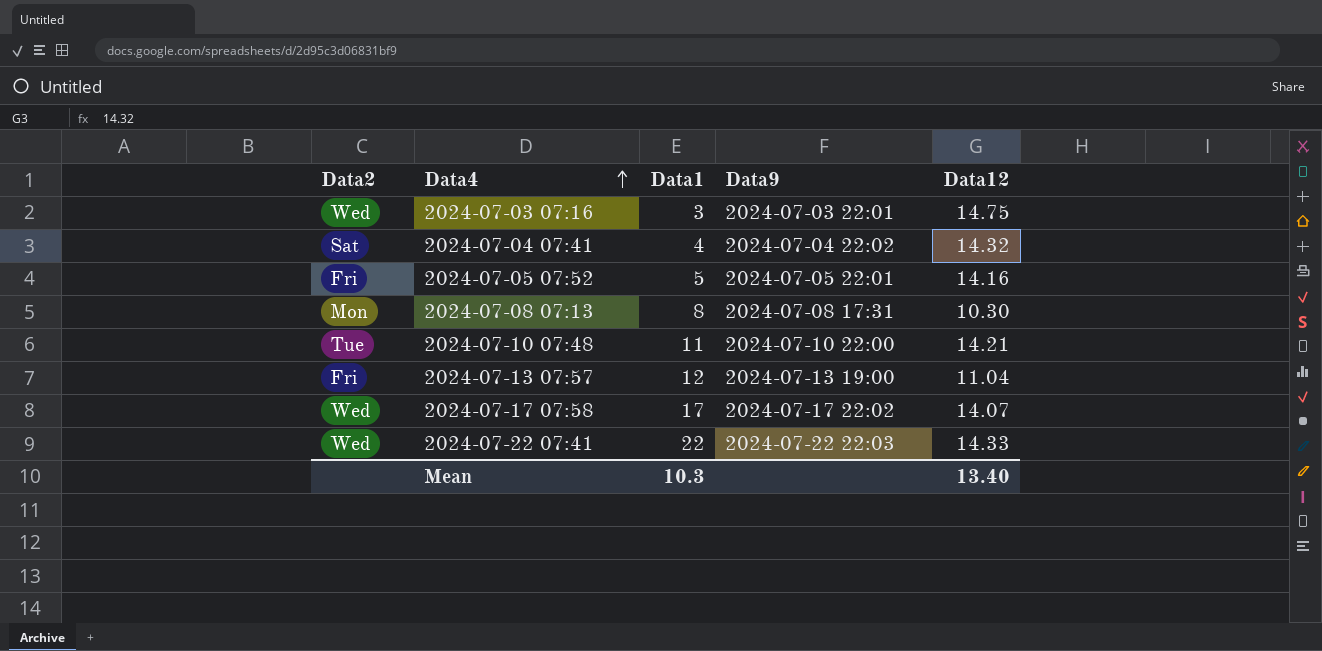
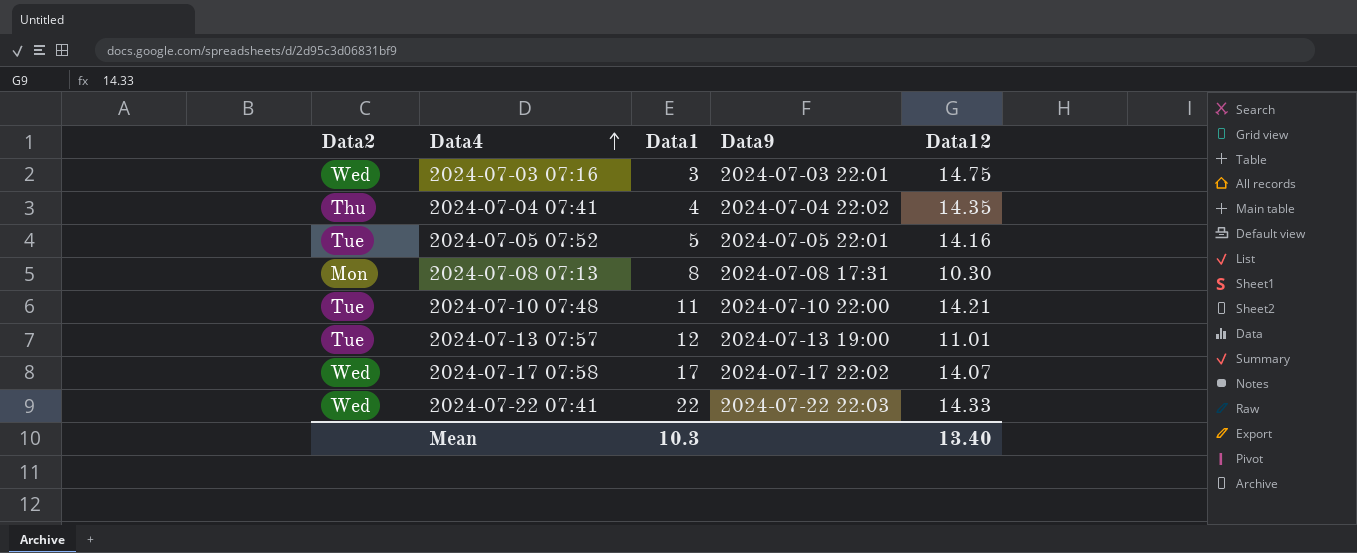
2024-07-04 07:41 | Data2: Sat -> Thu
2024-07-04 07:41 | Data12: 14.32 -> 14.35
2024-07-05 07:52 | Data2: Fri -> Tue
2024-07-13 07:57 | Data2: Fri -> Tue
2024-07-13 07:57 | Data12: 11.04 -> 11.01

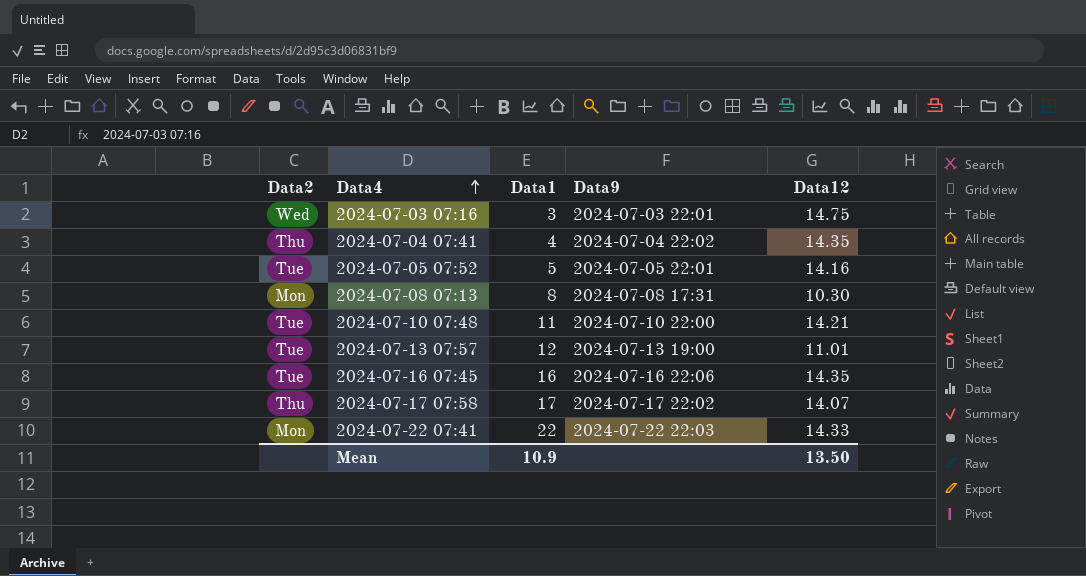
row 2024-07-16 07:45: none -> Tue | 16 | 2024-07-16 22:06 | 14.35
2024-07-17 07:58 | Data2: Wed -> Thu
2024-07-22 07:41 | Data2: Wed -> Mon
Mean | Data1: 10.3 -> 10.9
Mean | Data12: 13.40 -> 13.50

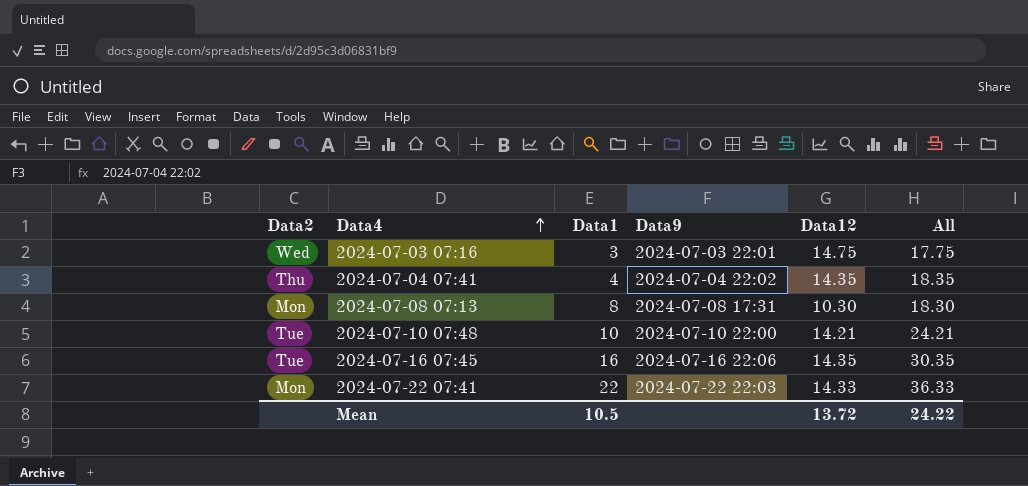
column All | formula: none -> [Data1] + [Data12]
row 2024-07-05 07:52: Tue | 5 | 2024-07-05 22:01 | 14.16 -> none
row 2024-07-13 07:57: Tue | 12 | 2024-07-13 19:00 | 11.01 -> none
row 2024-07-17 07:58: Thu | 17 | 2024-07-17 22:02 | 14.07 -> none
2024-07-10 07:48 | Data1: 11 -> 10
Mean | Data1: 10.9 -> 10.5
Mean | Data12: 13.50 -> 13.72

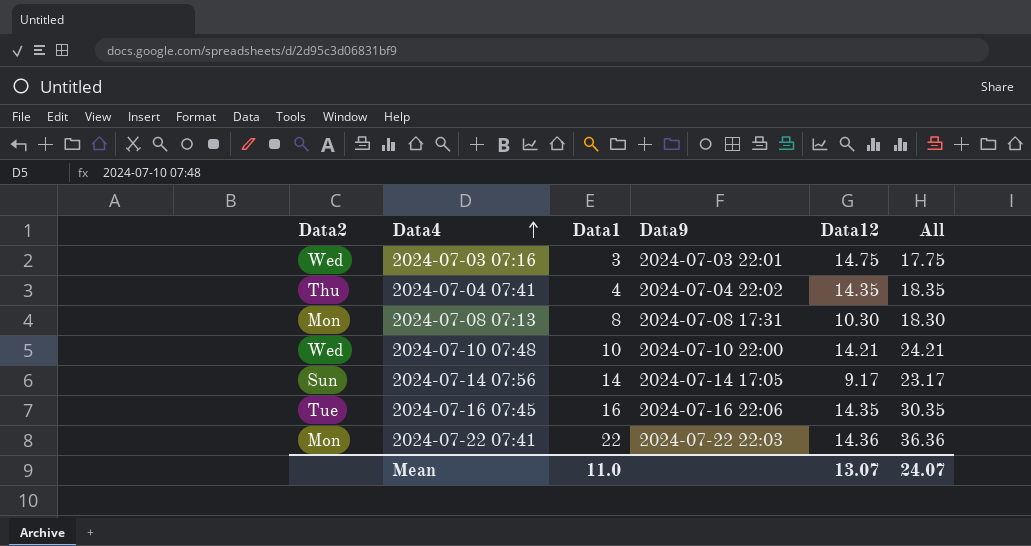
2024-07-10 07:48 | Data2: Tue -> Wed
row 2024-07-14 07:56: none -> Sun | 14 | 2024-07-14 17:05 | 9.17 | 23.17
2024-07-22 07:41 | Data12: 14.33 -> 14.36
2024-07-22 07:41 | All: 36.33 -> 36.36
Mean | Data1: 10.5 -> 11.0
Mean | Data12: 13.72 -> 13.07
Mean | All: 24.22 -> 24.07

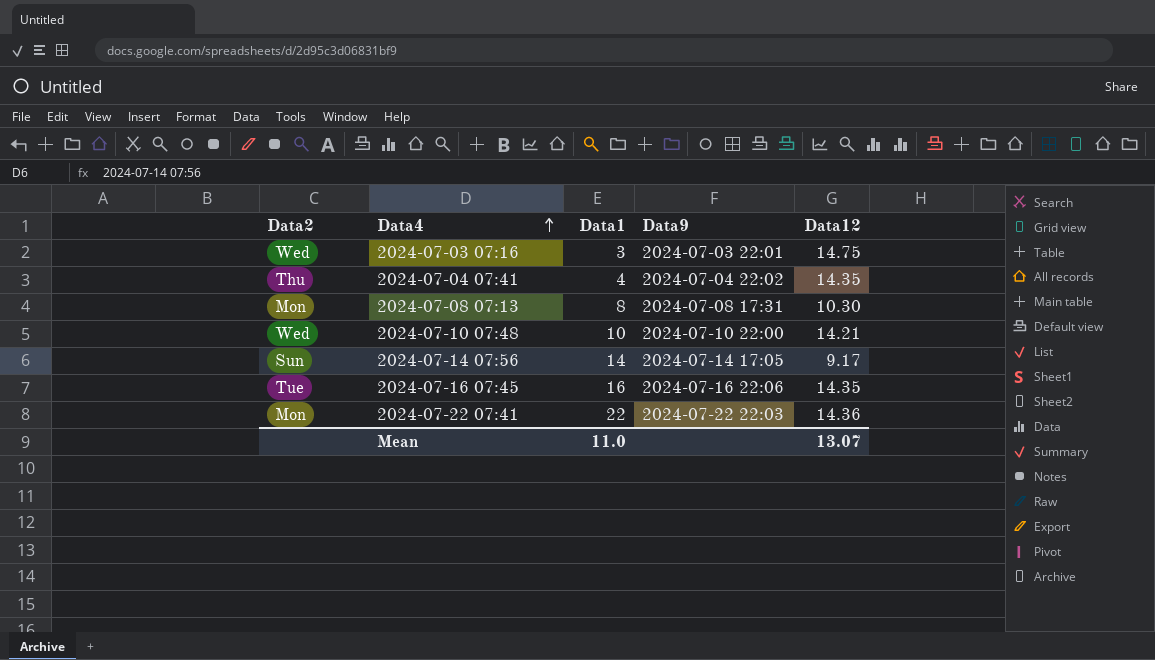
column All | formula: [Data1] + [Data12] -> none

